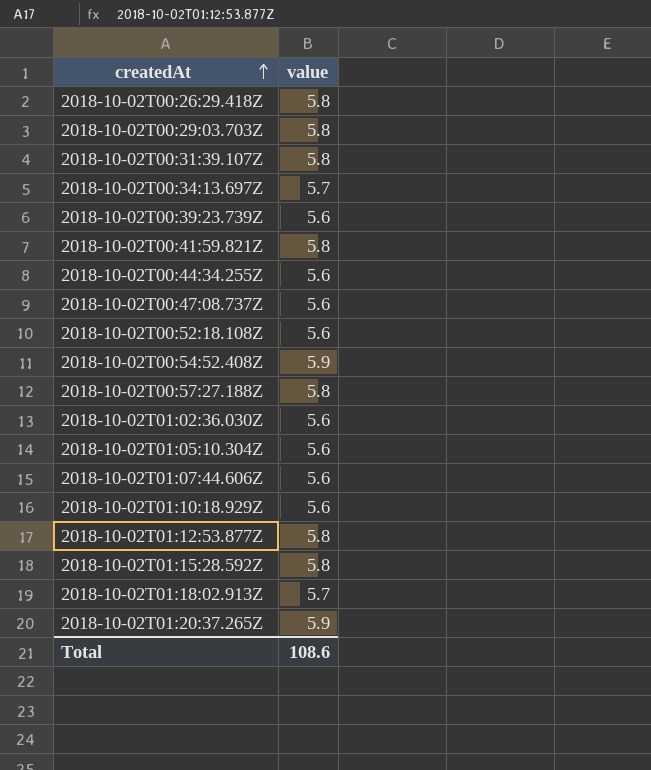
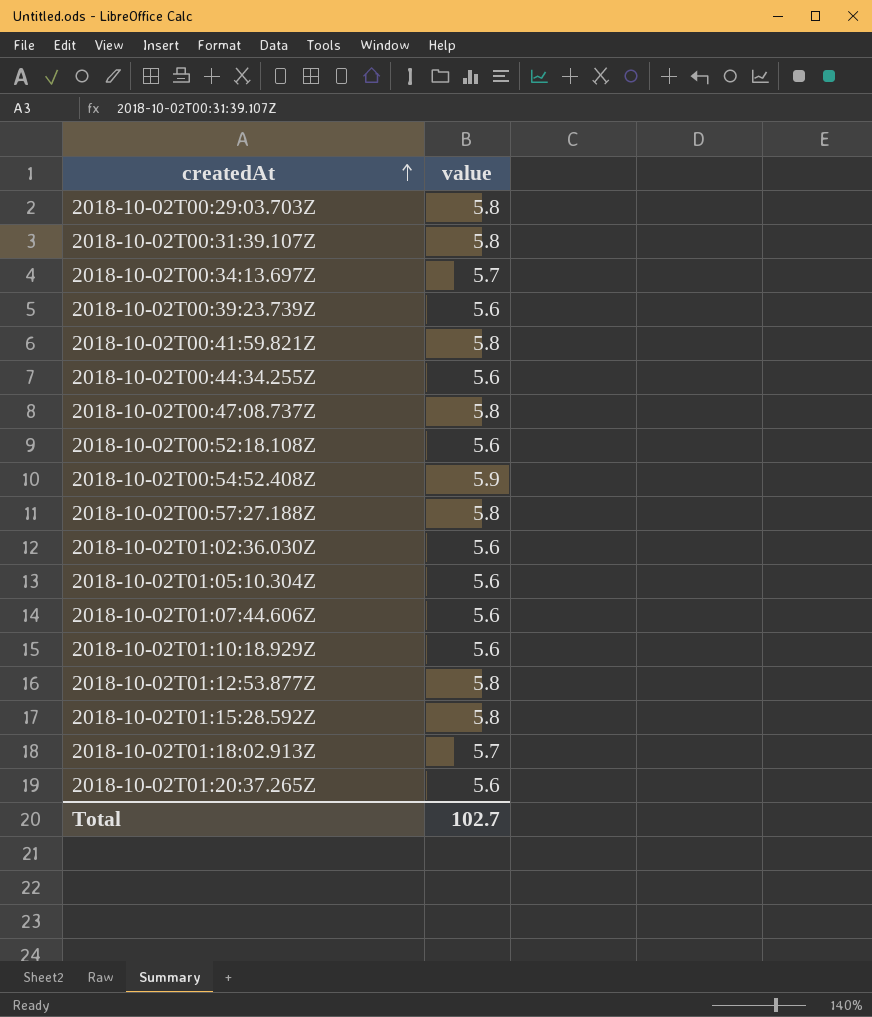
row 2018-10-02T00:26:29.418Z: 5.8 -> none
2018-10-02T00:47:08.737Z | value: 5.6 -> 5.8
2018-10-02T01:20:37.265Z | value: 5.9 -> 5.6
Total | value: 108.6 -> 102.7

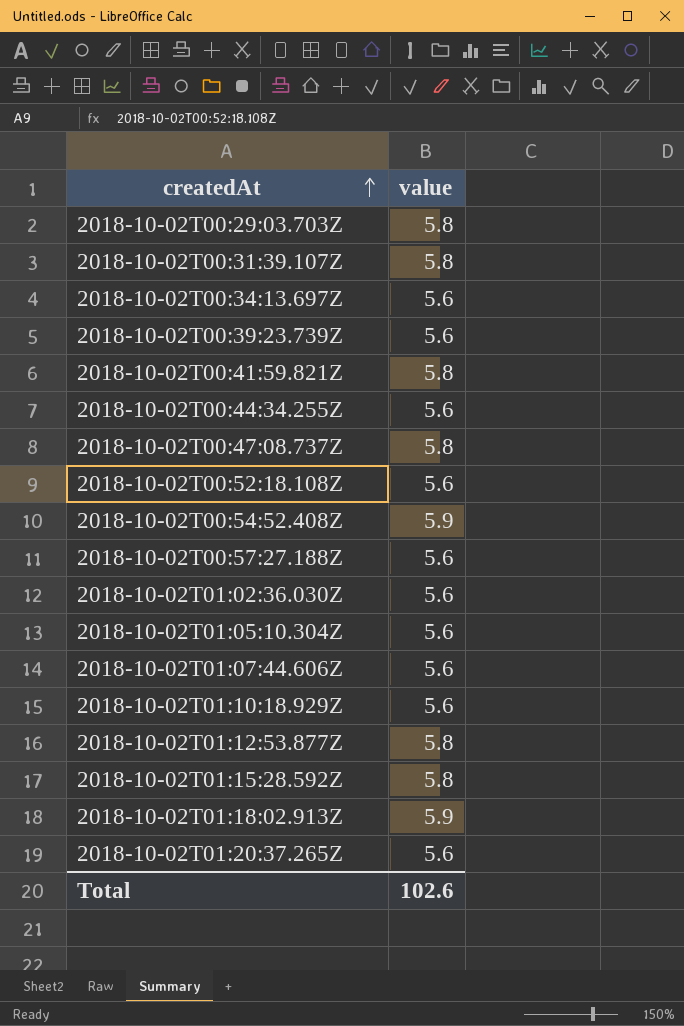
2018-10-02T00:34:13.697Z | value: 5.7 -> 5.6
2018-10-02T00:57:27.188Z | value: 5.8 -> 5.6
2018-10-02T01:18:02.913Z | value: 5.7 -> 5.9
Total | value: 102.7 -> 102.6

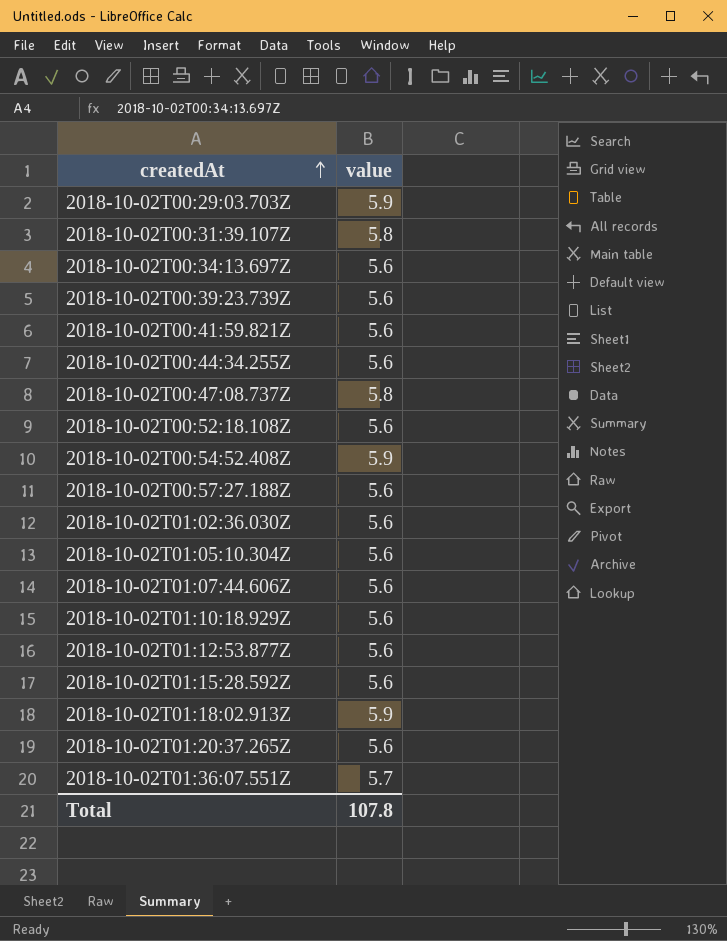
2018-10-02T00:29:03.703Z | value: 5.8 -> 5.9
2018-10-02T00:41:59.821Z | value: 5.8 -> 5.6
2018-10-02T01:12:53.877Z | value: 5.8 -> 5.6
2018-10-02T01:15:28.592Z | value: 5.8 -> 5.6
row 2018-10-02T01:36:07.551Z: none -> 5.7
Total | value: 102.6 -> 107.8

